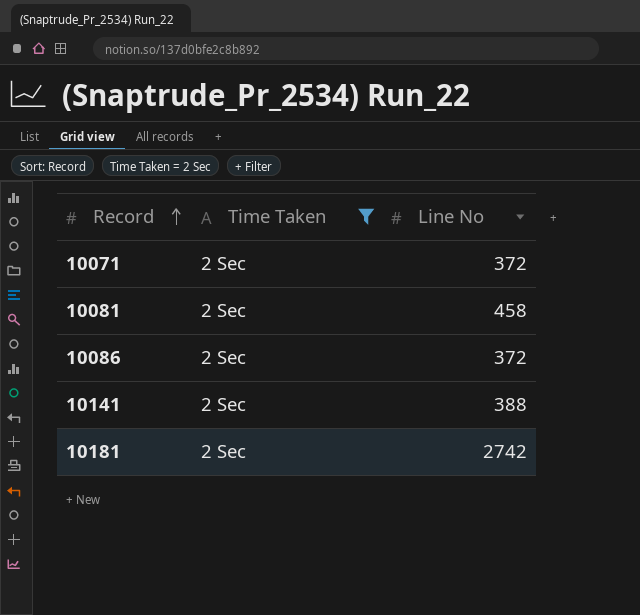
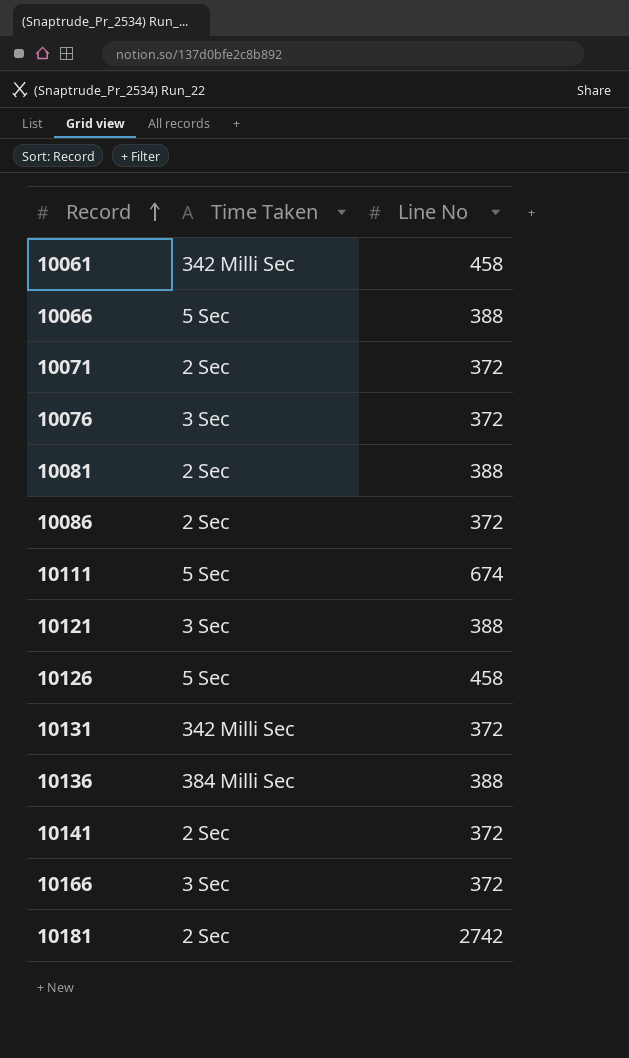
filter: Time Taken = 2 Sec -> none
10081 | Line No: 458 -> 388
10141 | Line No: 388 -> 372

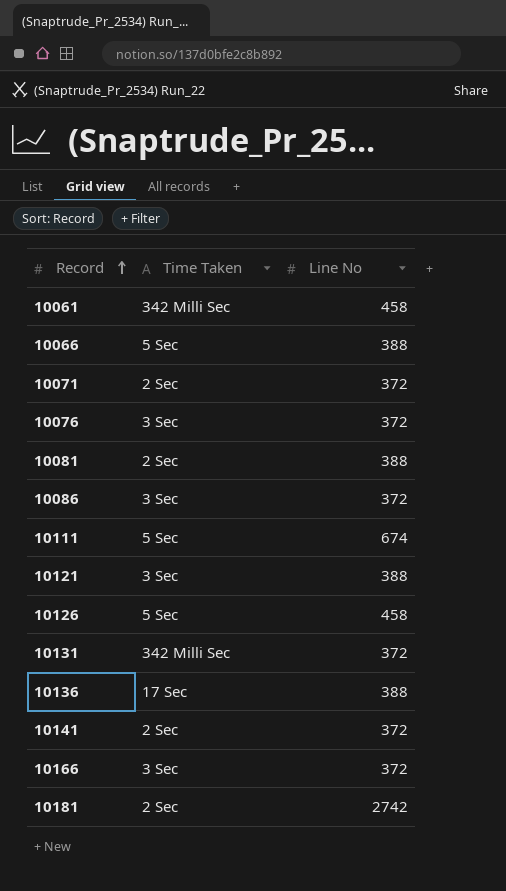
10086 | Time Taken: 2 Sec -> 3 Sec
10136 | Time Taken: 384 Milli Sec -> 17 Sec

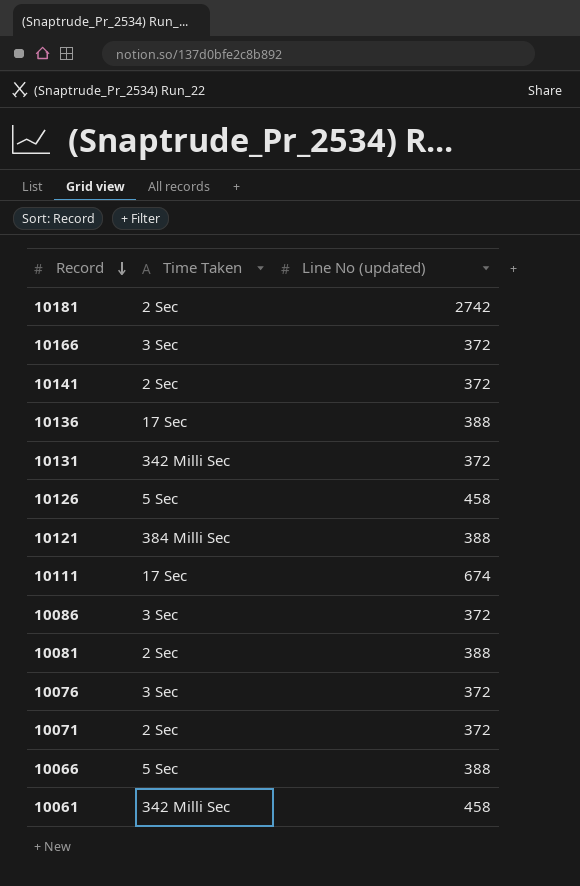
row order: Record ascending -> Record descending
column name: Line No -> Line No (updated)
10121 | Time Taken: 3 Sec -> 384 Milli Sec
10111 | Time Taken: 5 Sec -> 17 Sec

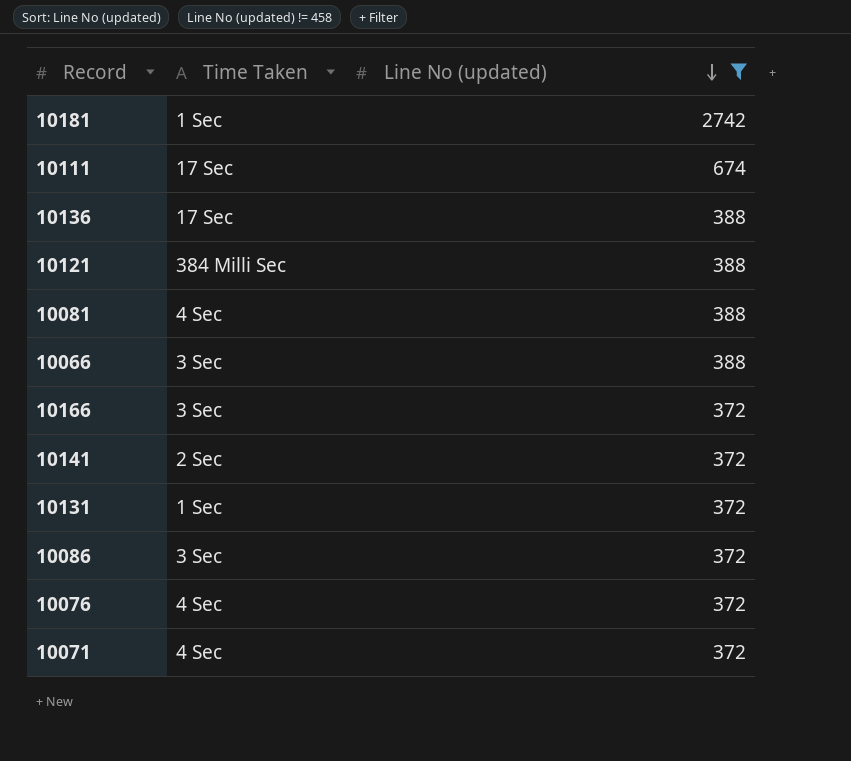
filter: none -> Line No (updated) != 458
row order: Record descending -> Line No (updated) descending
10181 | Time Taken: 2 Sec -> 1 Sec
10081 | Time Taken: 2 Sec -> 4 Sec
10066 | Time Taken: 5 Sec -> 3 Sec
10131 | Time Taken: 342 Milli Sec -> 1 Sec
10076 | Time Taken: 3 Sec -> 4 Sec
10071 | Time Taken: 2 Sec -> 4 Sec

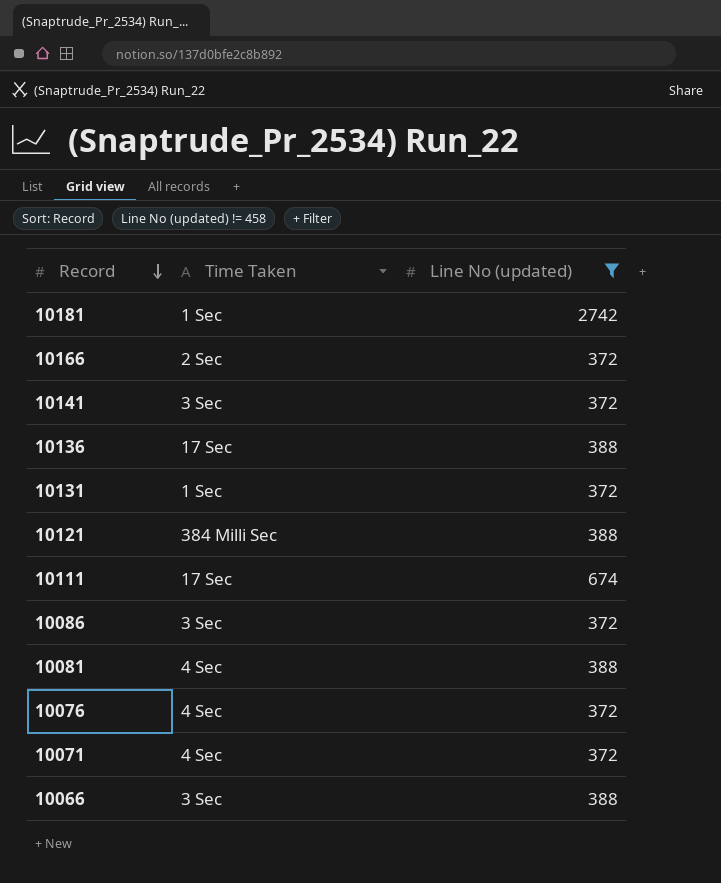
row order: Line No (updated) descending -> Record descending
10166 | Time Taken: 3 Sec -> 2 Sec
10141 | Time Taken: 2 Sec -> 3 Sec

